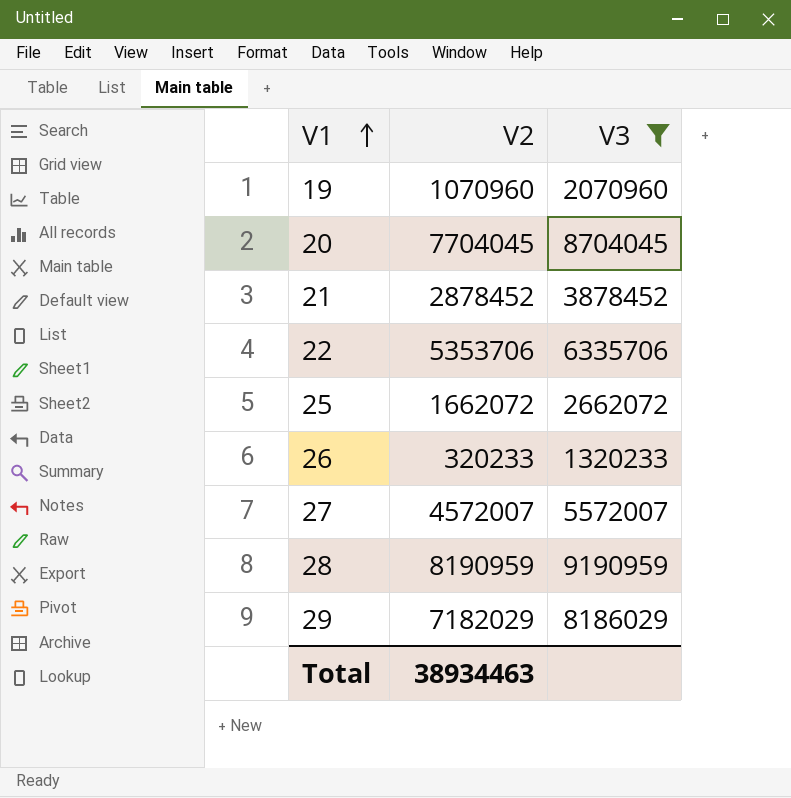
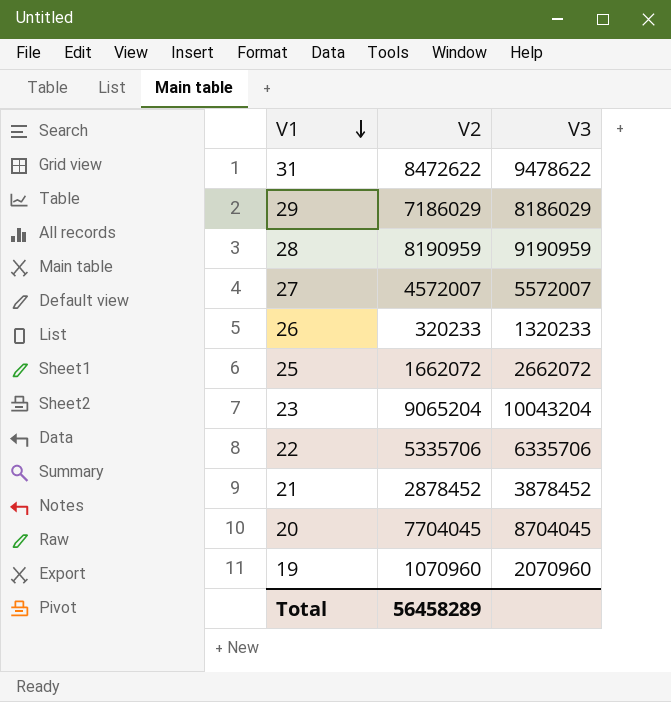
filter: V3 <= 9190959 -> none
row order: V1 ascending -> V1 descending
29 | V2: 7182029 -> 7186029
22 | V2: 5353706 -> 5335706
Total | V2: 38934463 -> 56458289

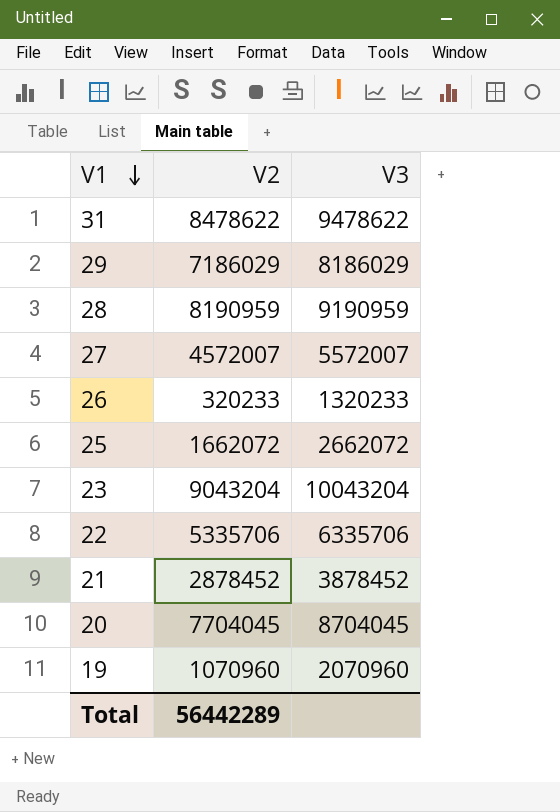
31 | V2: 8472622 -> 8478622
23 | V2: 9065204 -> 9043204
Total | V2: 56458289 -> 56442289

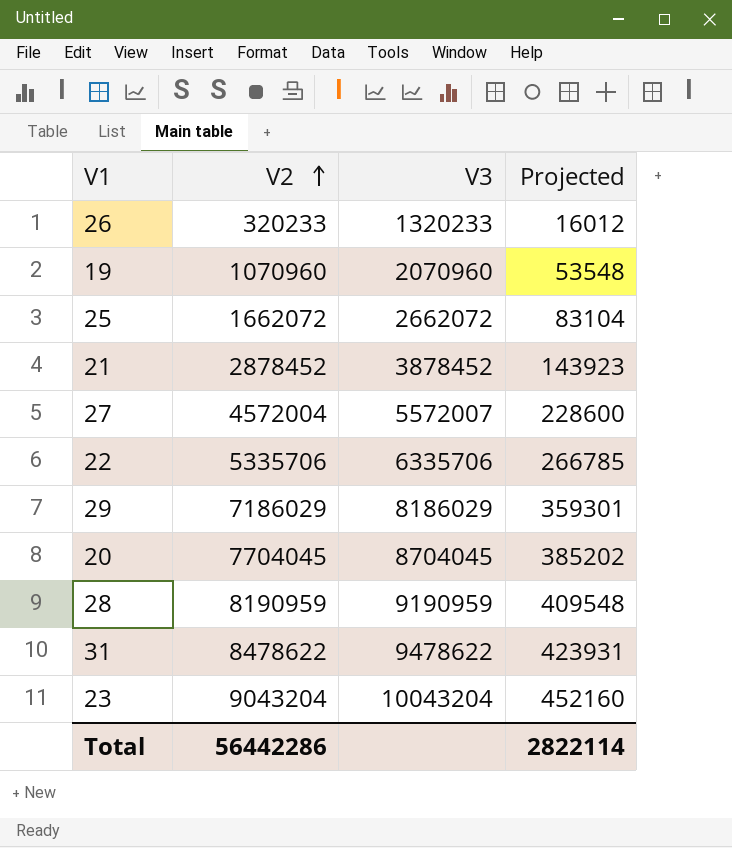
row order: V1 descending -> V2 ascending
column Projected | formula: none -> [V2] * 0.05
27 | V2: 4572007 -> 4572004
Total | V2: 56442289 -> 56442286

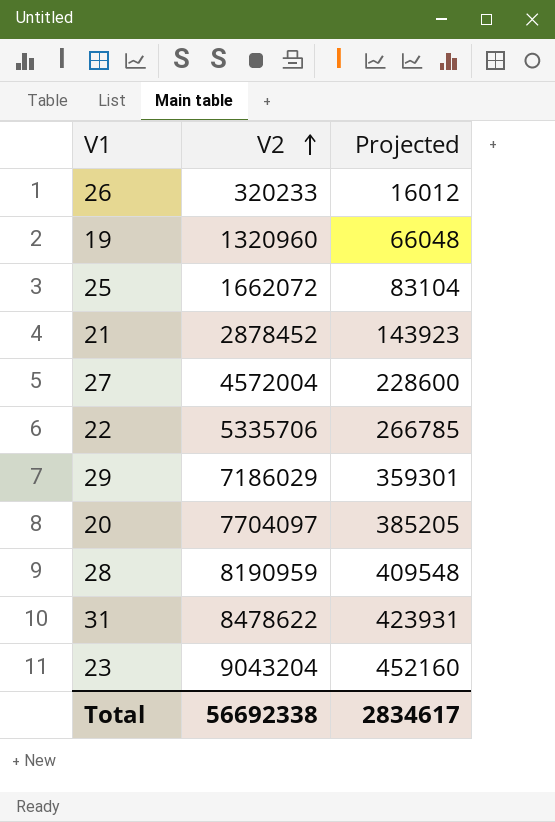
column V3 | position: 3 -> none
19 | V2: 1070960 -> 1320960
19 | Projected: 53548 -> 66048
20 | V2: 7704045 -> 7704097
20 | Projected: 385202 -> 385205
Total | V2: 56442286 -> 56692338
Total | Projected: 2822114 -> 2834617

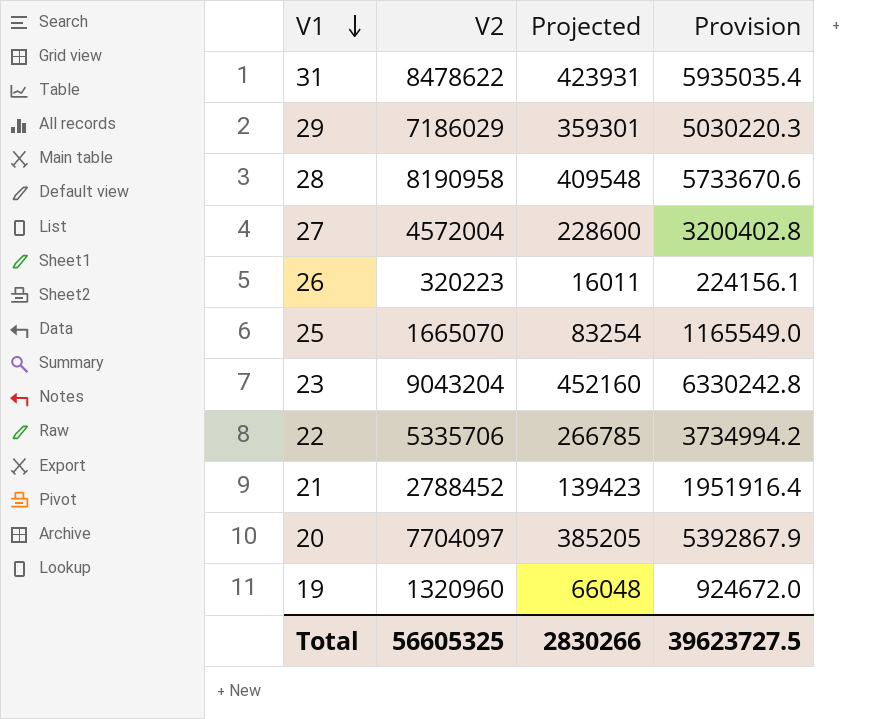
row order: V2 ascending -> V1 descending
column Provision | formula: none -> [V2] * 0.7
28 | V2: 8190959 -> 8190958
26 | V2: 320233 -> 320223
26 | Projected: 16012 -> 16011
25 | V2: 1662072 -> 1665070
25 | Projected: 83104 -> 83254
21 | V2: 2878452 -> 2788452
21 | Projected: 143923 -> 139423
Total | V2: 56692338 -> 56605325
Total | Projected: 2834617 -> 2830266

